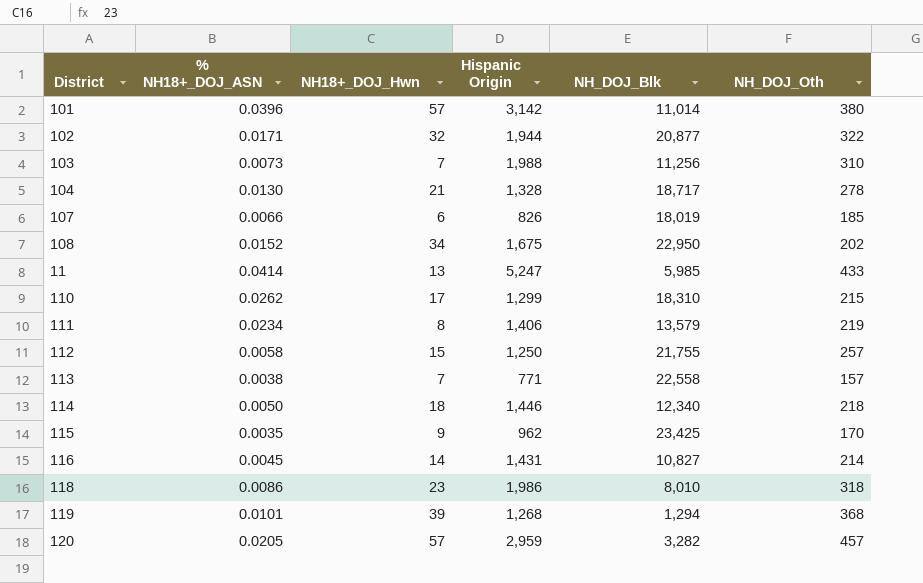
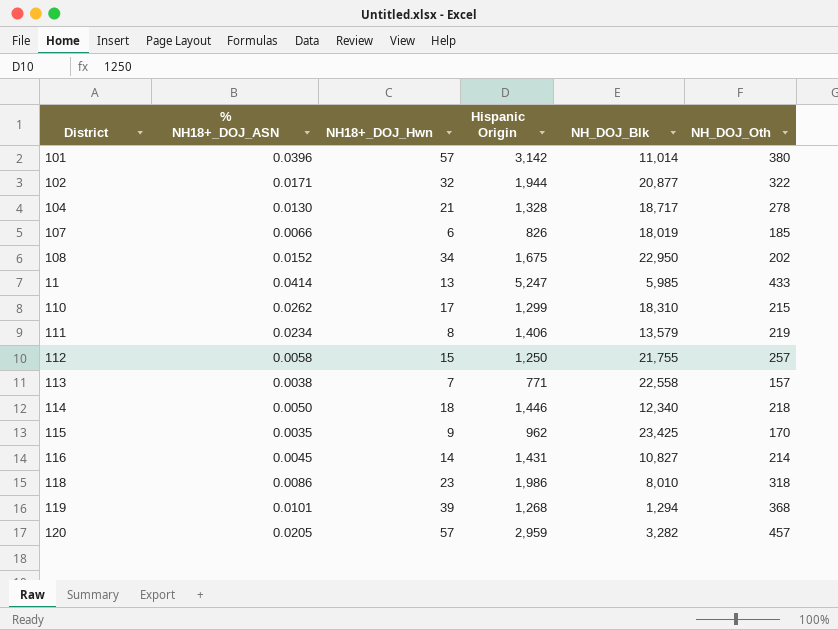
row 103: 0.0073 | 7 | 1,988 | 11,256 | 310 -> none

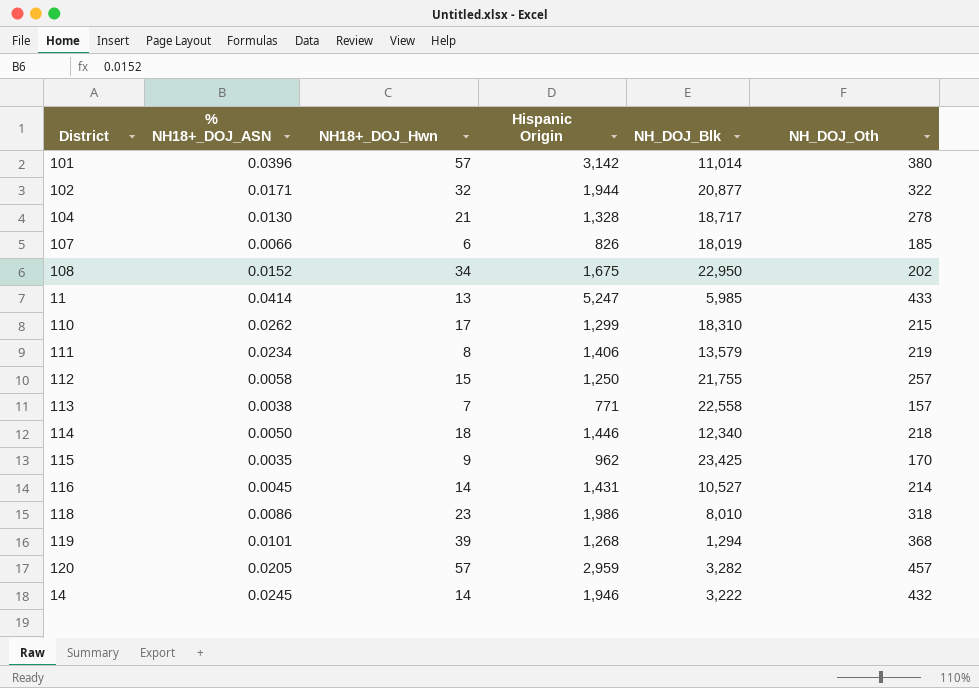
116 | NH_DOJ_Blk: 10,827 -> 10,527
row 14: none -> 0.0245 | 14 | 1,946 | 3,222 | 432

